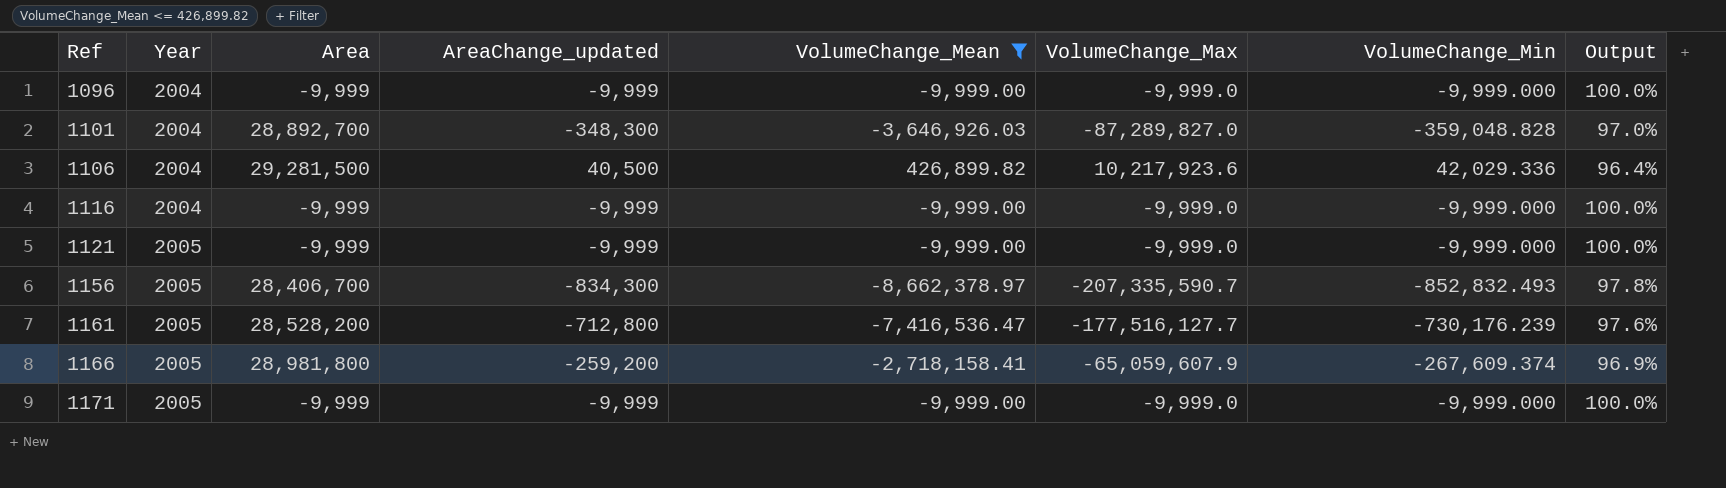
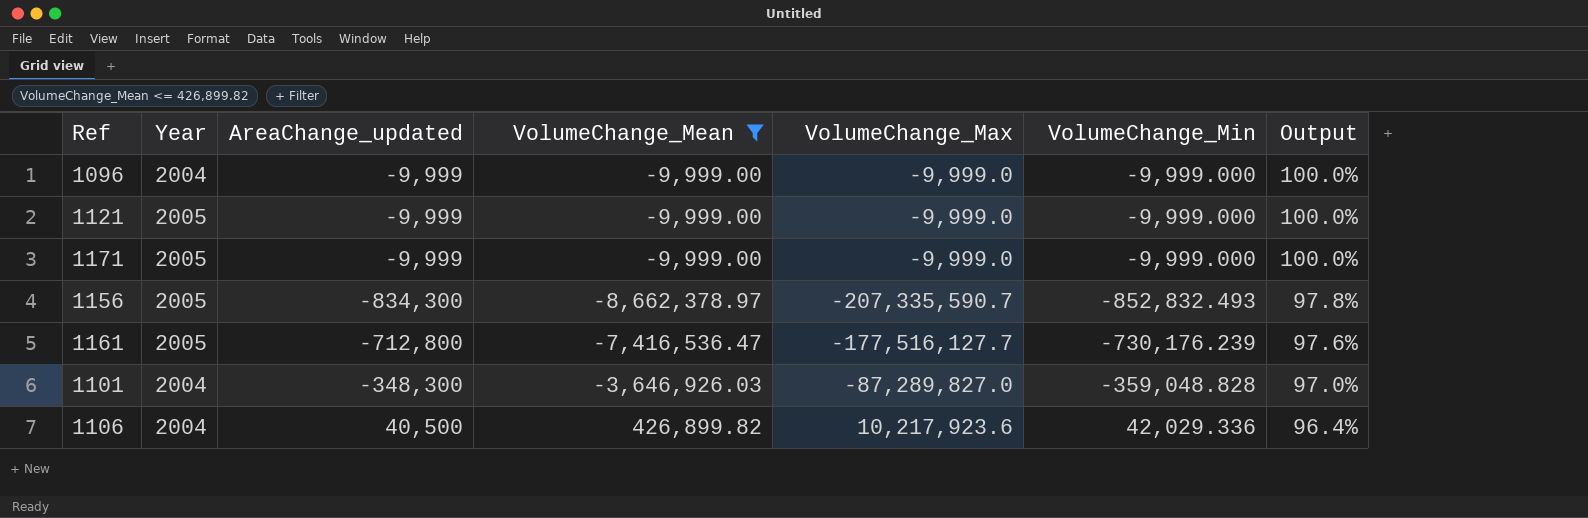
row order: Ref ascending -> Output descending
column Area | position: 3 -> none
row 1116: 2004 | -9,999 | -9,999 | -9,999.00 | -9,999.0 | -9,999.000 | 100.0% -> none
row 1166: 2005 | 28,981,800 | -259,200 | -2,718,158.41 | -65,059,607.9 | -267,609.374 | 96.9% -> none

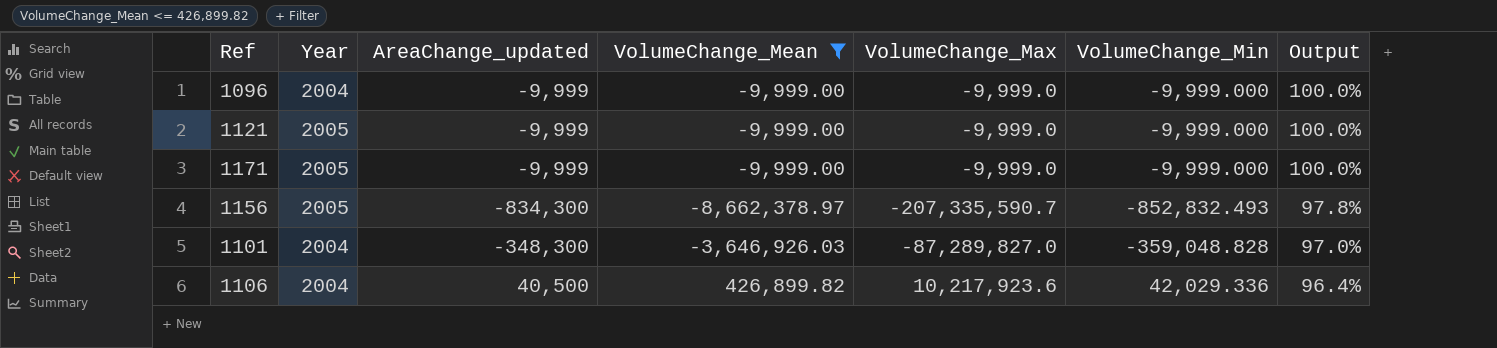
row 1161: 2005 | -712,800 | -7,416,536.47 | -177,516,127.7 | -730,176.239 | 97.6% -> none

